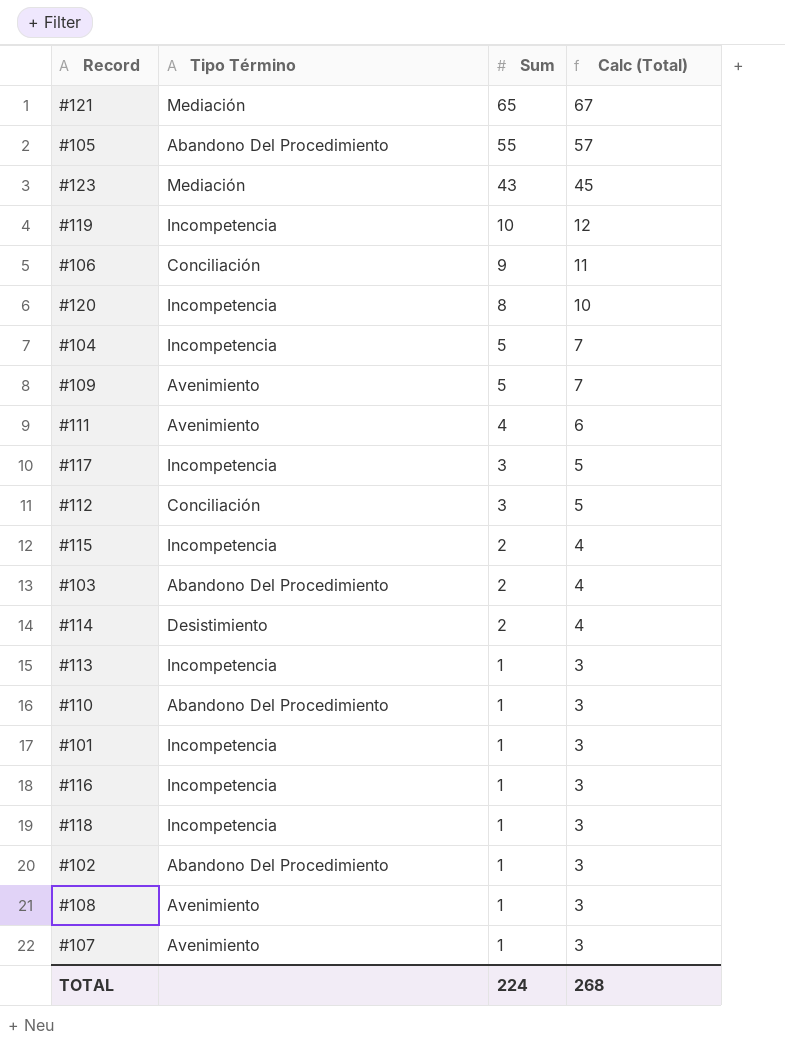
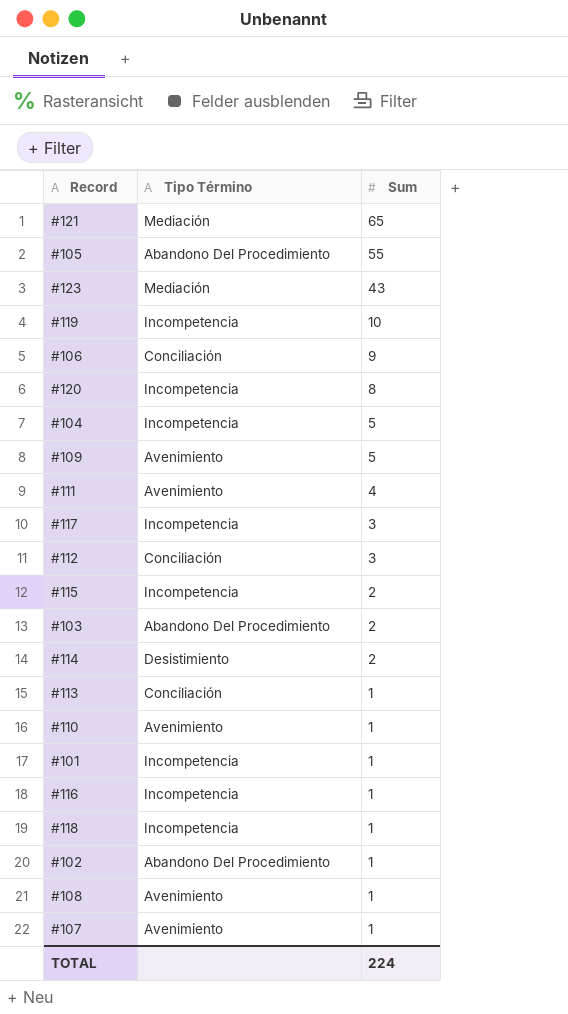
column Calc (Total) | formula: [Sum] + 2 -> none
#113 | Tipo Término: Incompetencia -> Conciliación
#110 | Tipo Término: Abandono Del Procedimiento -> Avenimiento

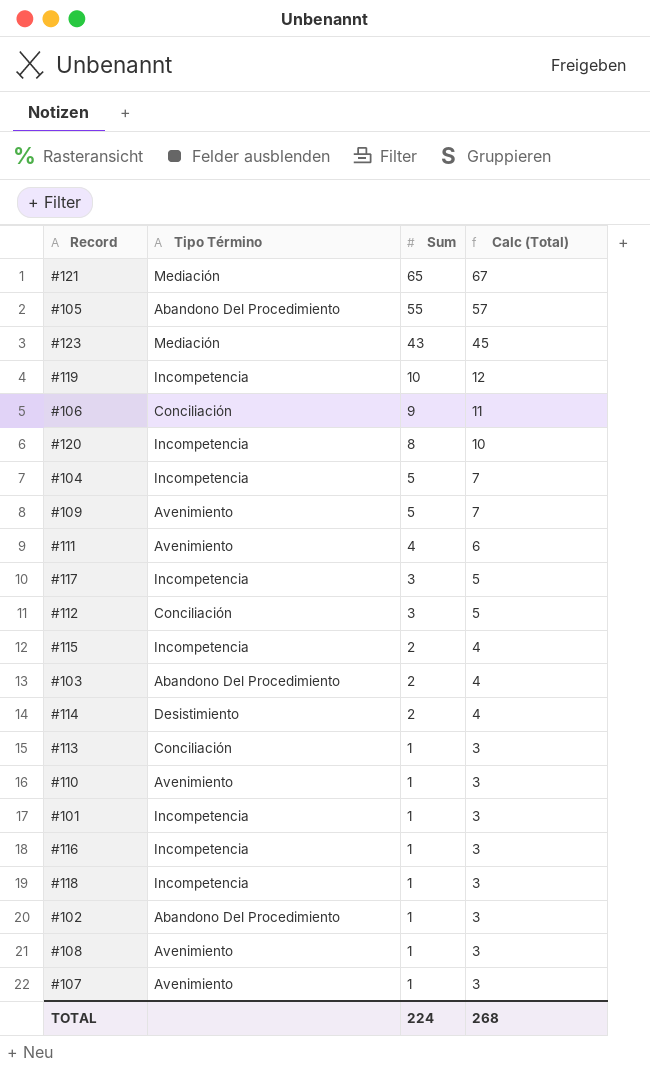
column Calc (Total) | formula: none -> [Sum] + 2

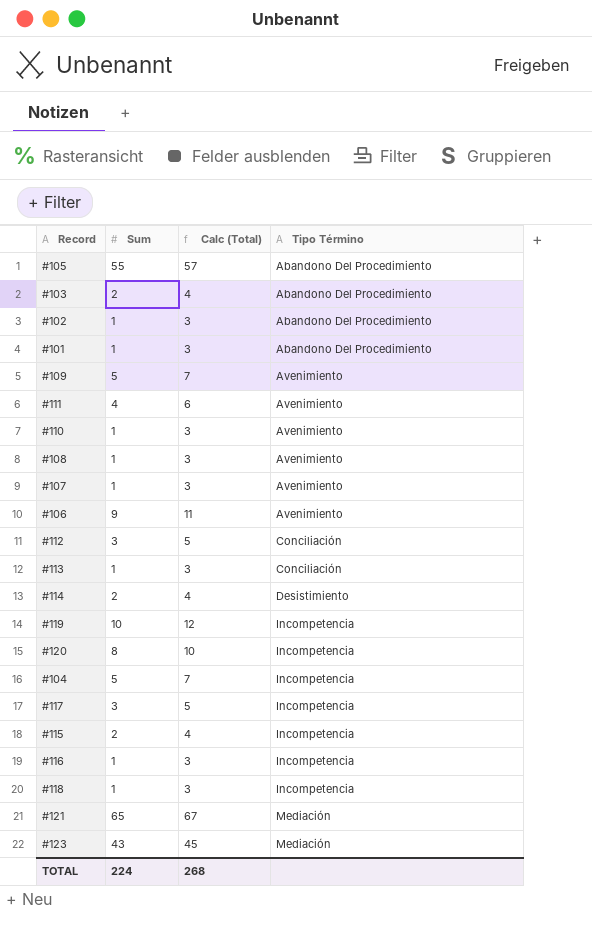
row order: Sum descending -> Tipo Término ascending
column Tipo Término | position: 2 -> 4
#101 | Tipo Término: Incompetencia -> Abandono Del Procedimiento
#106 | Tipo Término: Conciliación -> Avenimiento

